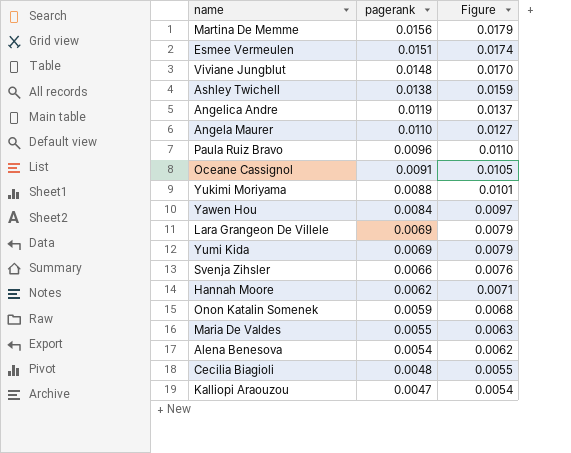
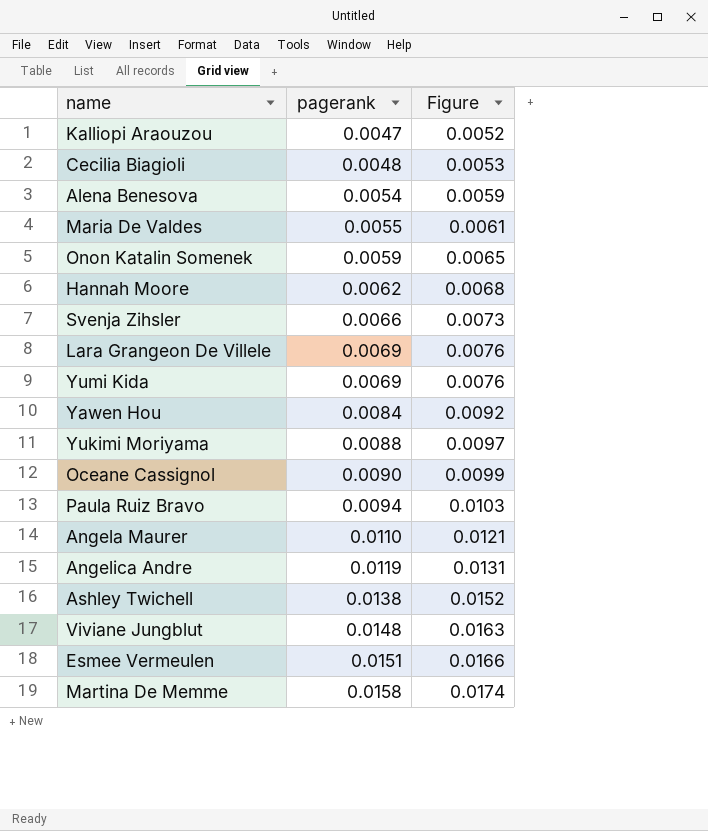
row order: pagerank descending -> pagerank ascending
column Figure | formula: [pagerank] * 1.15 -> [pagerank] * 1.1
Oceane Cassignol | pagerank: 0.0091 -> 0.0090
Paula Ruiz Bravo | pagerank: 0.0096 -> 0.0094
Martina De Memme | pagerank: 0.0156 -> 0.0158

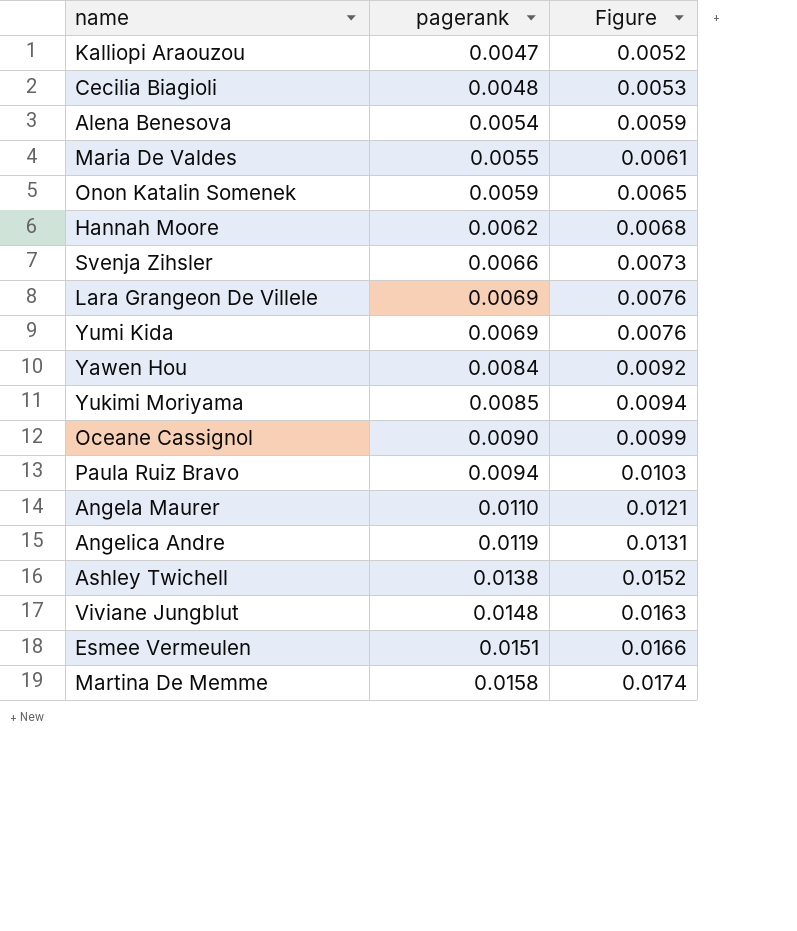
Yukimi Moriyama | pagerank: 0.0088 -> 0.0085
Yukimi Moriyama | Figure: 0.0097 -> 0.0094

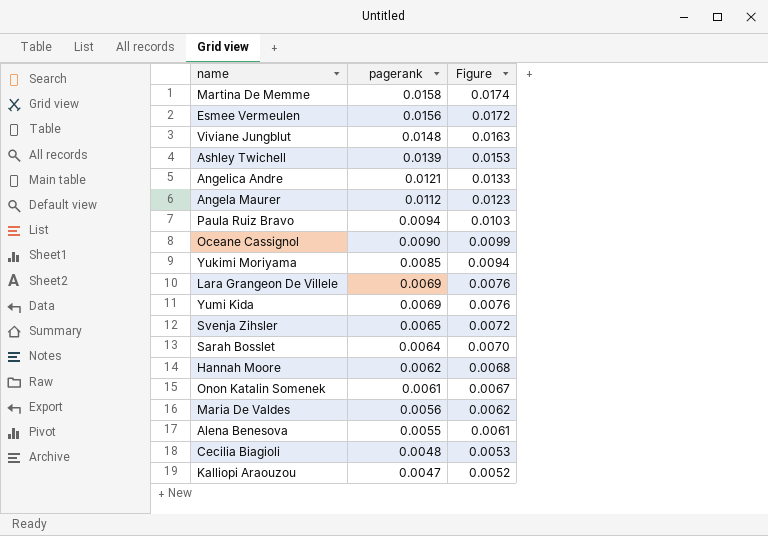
row order: pagerank ascending -> pagerank descending
row Yawen Hou: 0.0084 | 0.0092 -> none
Esmee Vermeulen | pagerank: 0.0151 -> 0.0156
Esmee Vermeulen | Figure: 0.0166 -> 0.0172
Ashley Twichell | pagerank: 0.0138 -> 0.0139
Ashley Twichell | Figure: 0.0152 -> 0.0153
Angelica Andre | pagerank: 0.0119 -> 0.0121
Angelica Andre | Figure: 0.0131 -> 0.0133
Angela Maurer | pagerank: 0.0110 -> 0.0112
Angela Maurer | Figure: 0.0121 -> 0.0123
Svenja Zihsler | pagerank: 0.0066 -> 0.0065
Svenja Zihsler | Figure: 0.0073 -> 0.0072
row Sarah Bosslet: none -> 0.0064 | 0.0070
Onon Katalin Somenek | pagerank: 0.0059 -> 0.0061
Onon Katalin Somenek | Figure: 0.0065 -> 0.0067
Maria De Valdes | pagerank: 0.0055 -> 0.0056
Maria De Valdes | Figure: 0.0061 -> 0.0062
Alena Benesova | pagerank: 0.0054 -> 0.0055
Alena Benesova | Figure: 0.0059 -> 0.0061

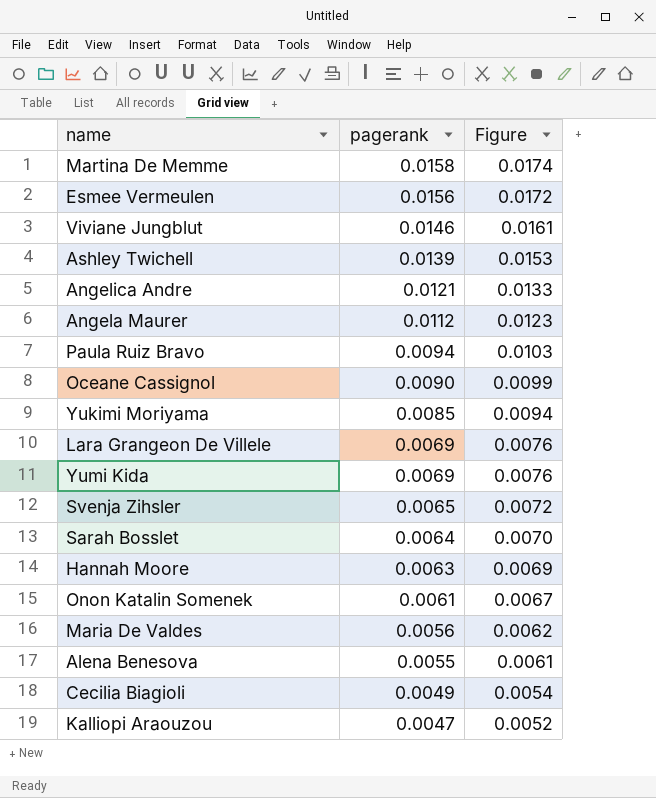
Viviane Jungblut | pagerank: 0.0148 -> 0.0146
Viviane Jungblut | Figure: 0.0163 -> 0.0161
Hannah Moore | pagerank: 0.0062 -> 0.0063
Hannah Moore | Figure: 0.0068 -> 0.0069
Cecilia Biagioli | pagerank: 0.0048 -> 0.0049
Cecilia Biagioli | Figure: 0.0053 -> 0.0054

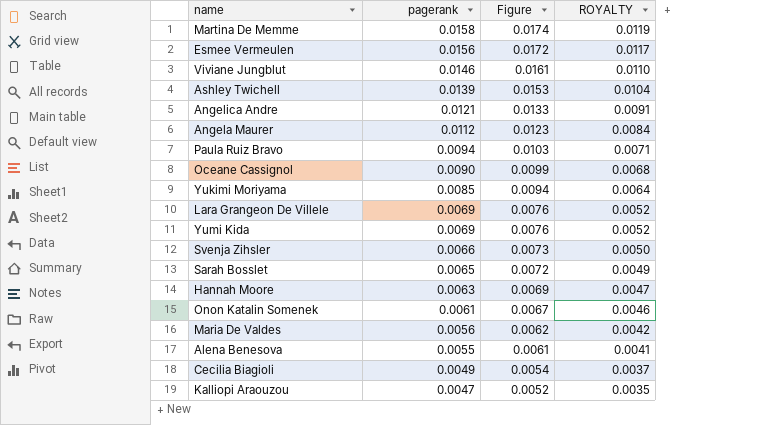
column ROYALTY | formula: none -> [pagerank] * 0.75
Svenja Zihsler | pagerank: 0.0065 -> 0.0066
Svenja Zihsler | Figure: 0.0072 -> 0.0073
Sarah Bosslet | pagerank: 0.0064 -> 0.0065
Sarah Bosslet | Figure: 0.0070 -> 0.0072

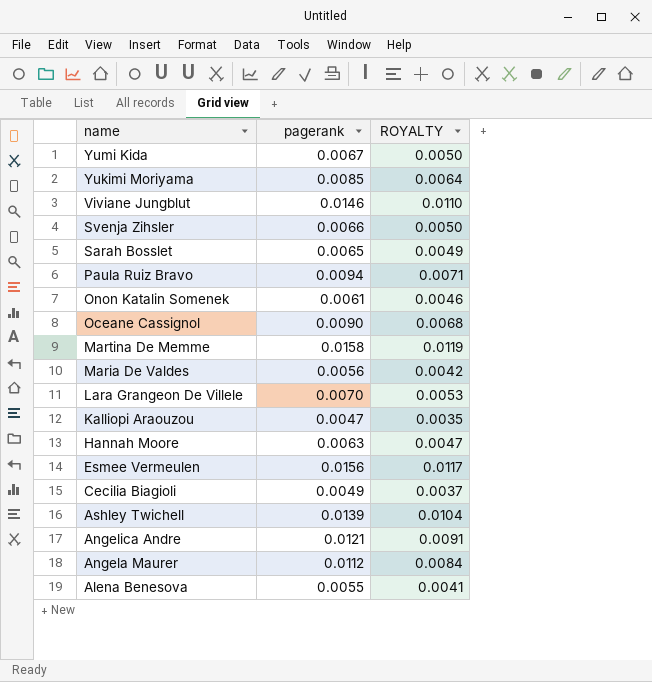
row order: pagerank descending -> name descending
column Figure | formula: [pagerank] * 1.1 -> none
Yumi Kida | pagerank: 0.0069 -> 0.0067
Yumi Kida | ROYALTY: 0.0052 -> 0.0050
Lara Grangeon De Villele | pagerank: 0.0069 -> 0.0070
Lara Grangeon De Villele | ROYALTY: 0.0052 -> 0.0053

